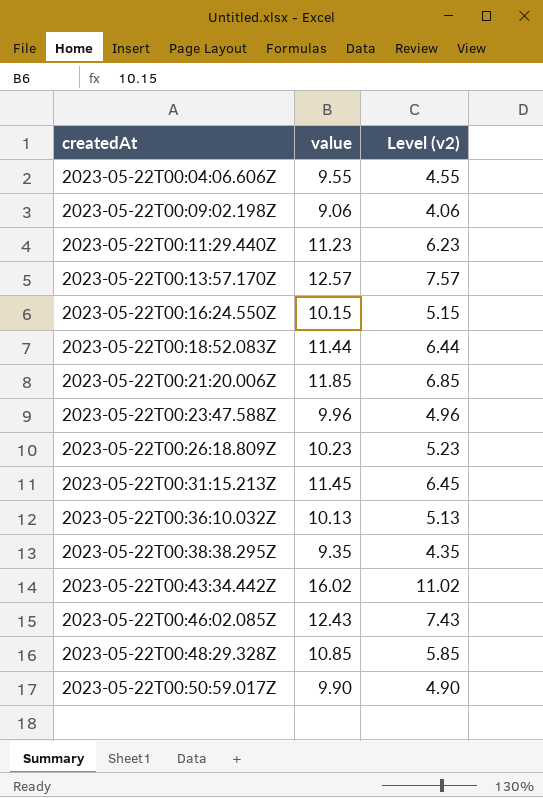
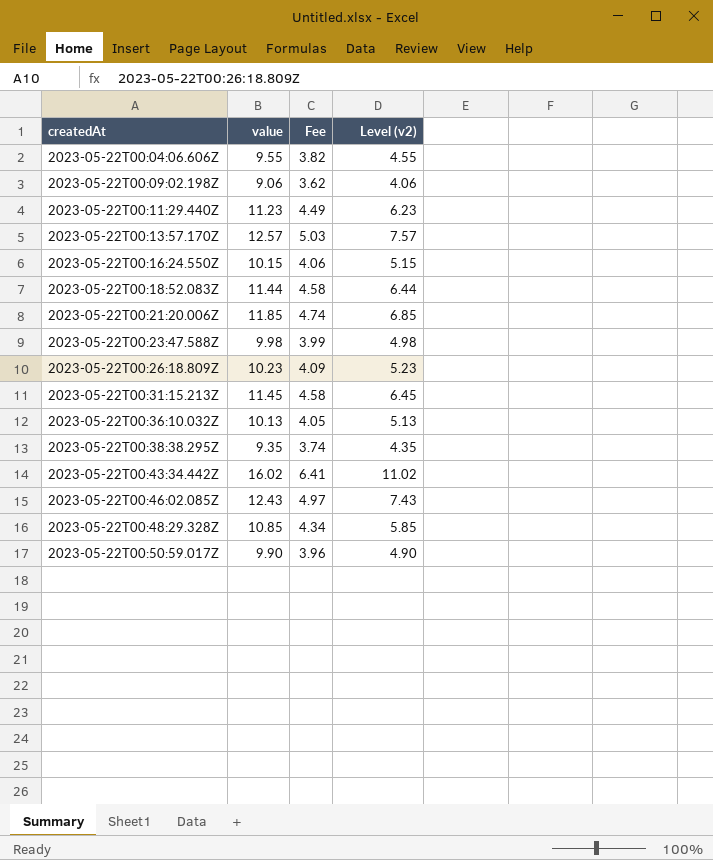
column Fee | formula: none -> [value] * 0.4
2023-05-22T00:23:47.588Z | value: 9.96 -> 9.98
2023-05-22T00:23:47.588Z | Level (v2): 4.96 -> 4.98

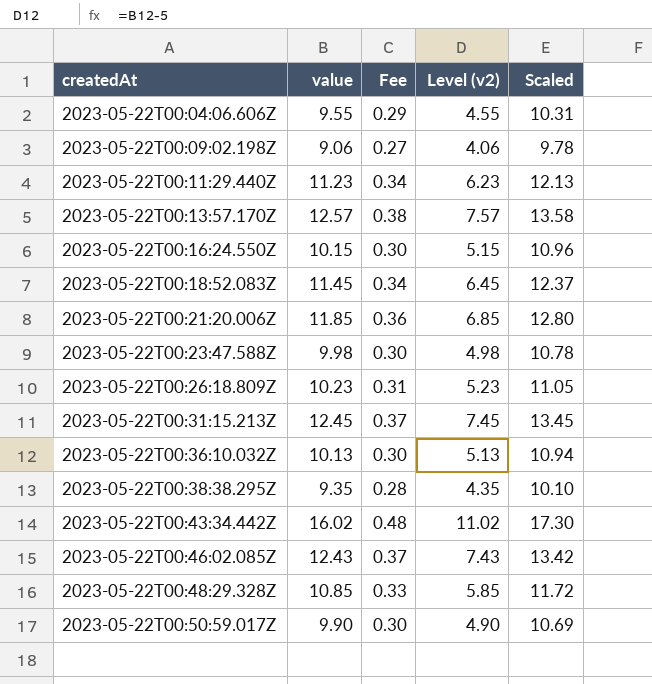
column Fee | formula: [value] * 0.4 -> [value] * 0.03
column Scaled | formula: none -> [value] * 1.08
2023-05-22T00:18:52.083Z | value: 11.44 -> 11.45
2023-05-22T00:18:52.083Z | Level (v2): 6.44 -> 6.45
2023-05-22T00:31:15.213Z | value: 11.45 -> 12.45
2023-05-22T00:31:15.213Z | Level (v2): 6.45 -> 7.45

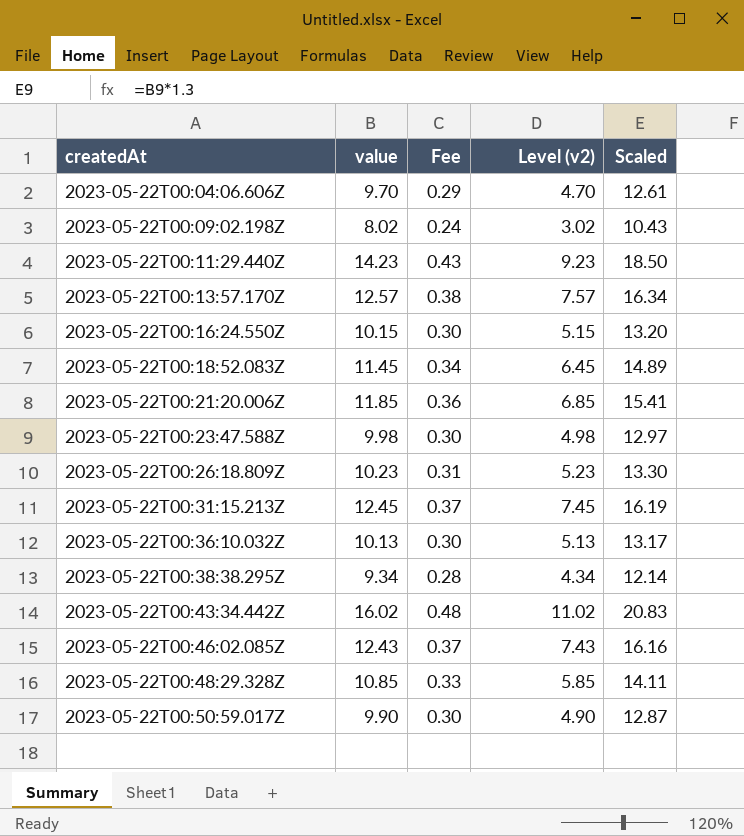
column Scaled | formula: [value] * 1.08 -> [value] * 1.3
2023-05-22T00:04:06.606Z | value: 9.55 -> 9.70
2023-05-22T00:04:06.606Z | Level (v2): 4.55 -> 4.70
2023-05-22T00:09:02.198Z | value: 9.06 -> 8.02
2023-05-22T00:09:02.198Z | Fee: 0.27 -> 0.24
2023-05-22T00:09:02.198Z | Level (v2): 4.06 -> 3.02
2023-05-22T00:11:29.440Z | value: 11.23 -> 14.23
2023-05-22T00:11:29.440Z | Fee: 0.34 -> 0.43
2023-05-22T00:11:29.440Z | Level (v2): 6.23 -> 9.23
2023-05-22T00:38:38.295Z | value: 9.35 -> 9.34
2023-05-22T00:38:38.295Z | Level (v2): 4.35 -> 4.34

